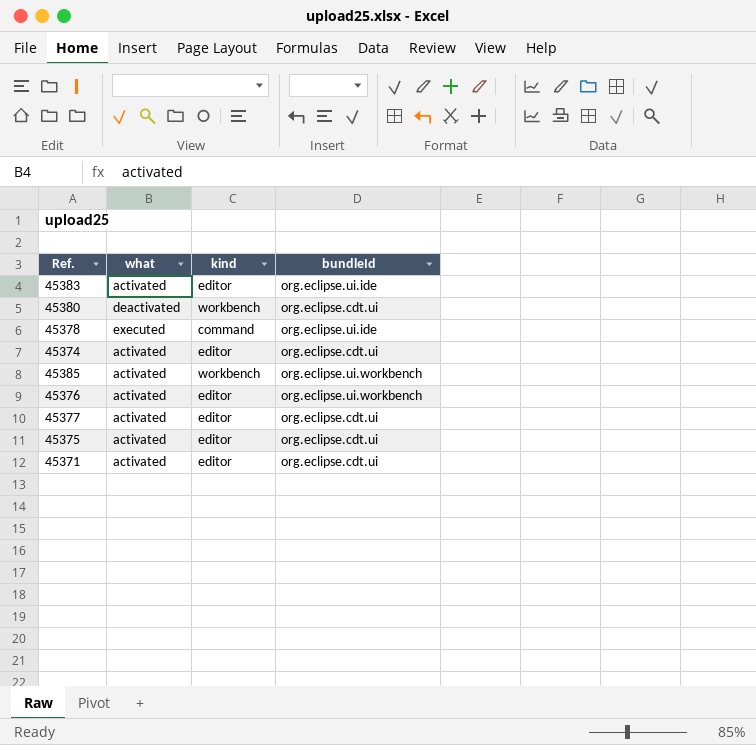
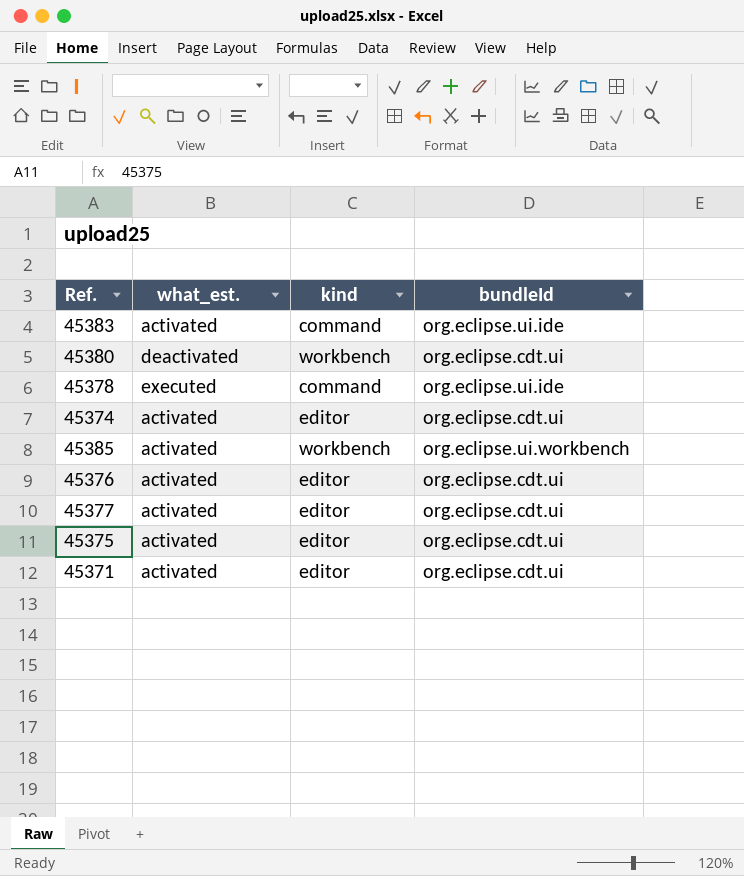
column name: what -> what_est.
45383 | kind: editor -> command
45376 | bundleId: org.eclipse.ui.workbench -> org.eclipse.cdt.ui

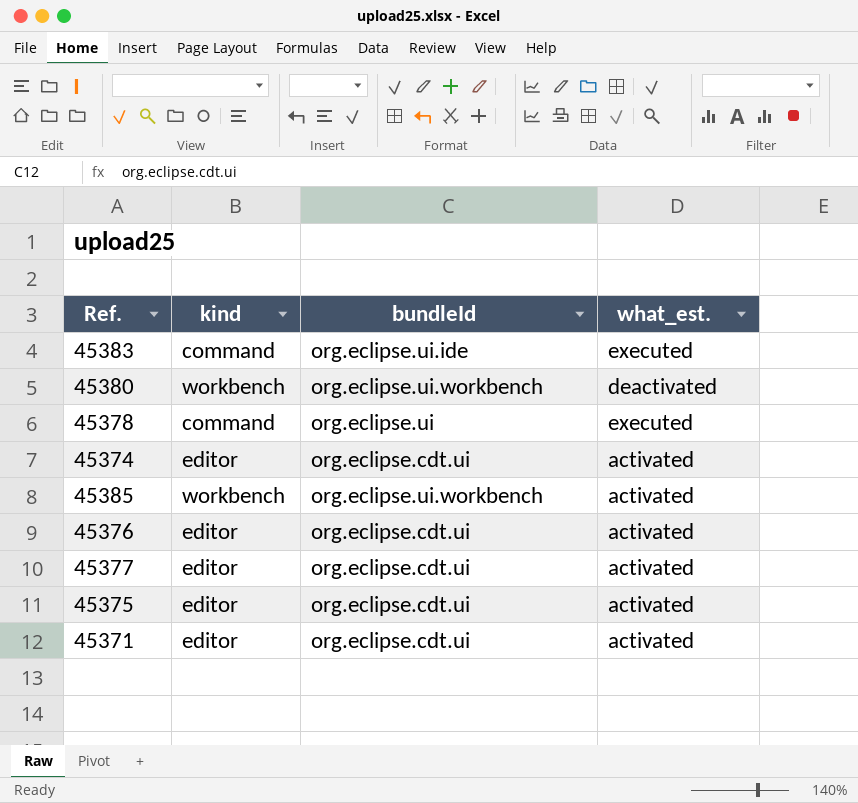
column what_est. | position: 2 -> 4
45383 | what_est.: activated -> executed
45380 | bundleId: org.eclipse.cdt.ui -> org.eclipse.ui.workbench
45378 | bundleId: org.eclipse.ui.ide -> org.eclipse.ui

